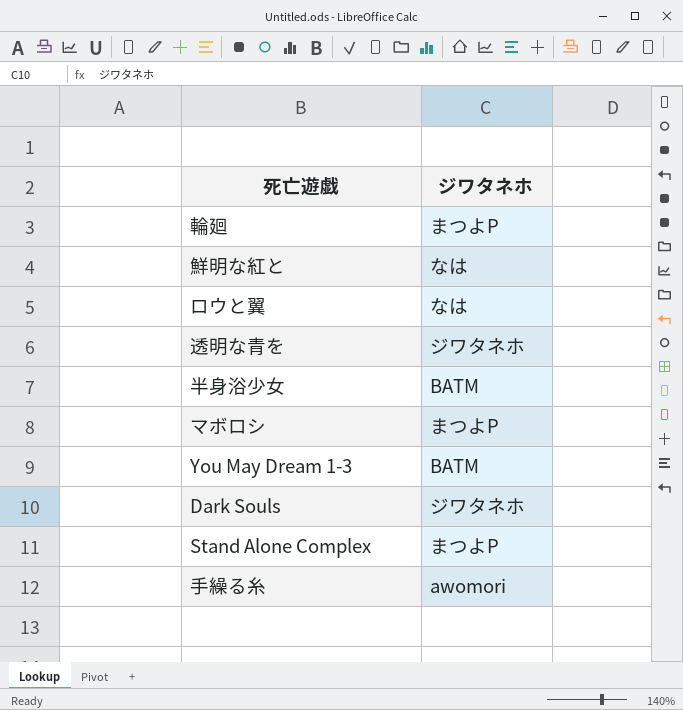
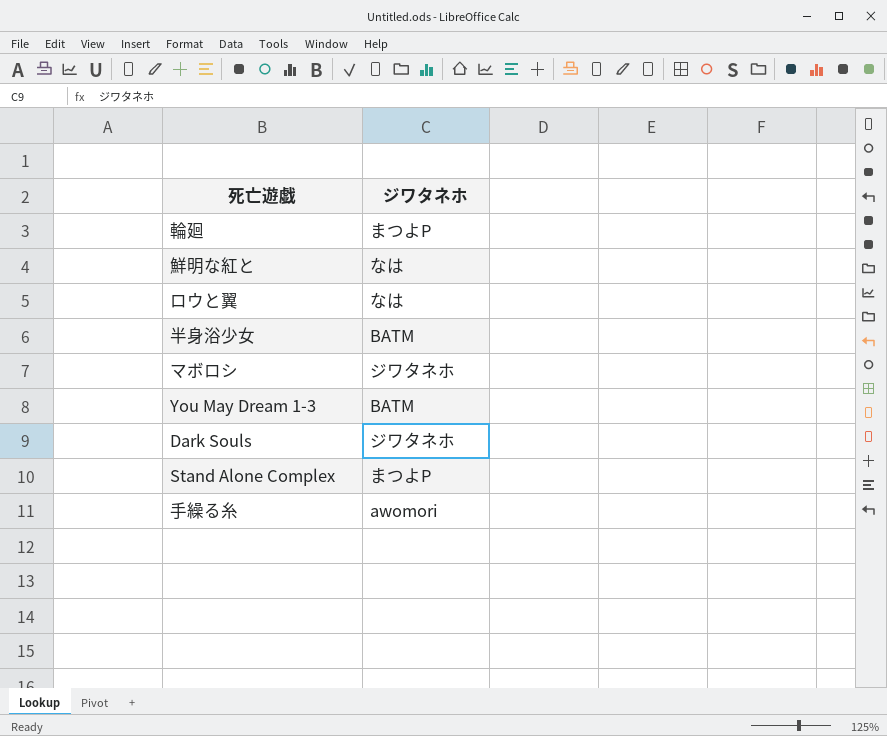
row 透明な青を: ジワタネホ -> none
マボロシ | ジワタネホ: まつよP -> ジワタネホ

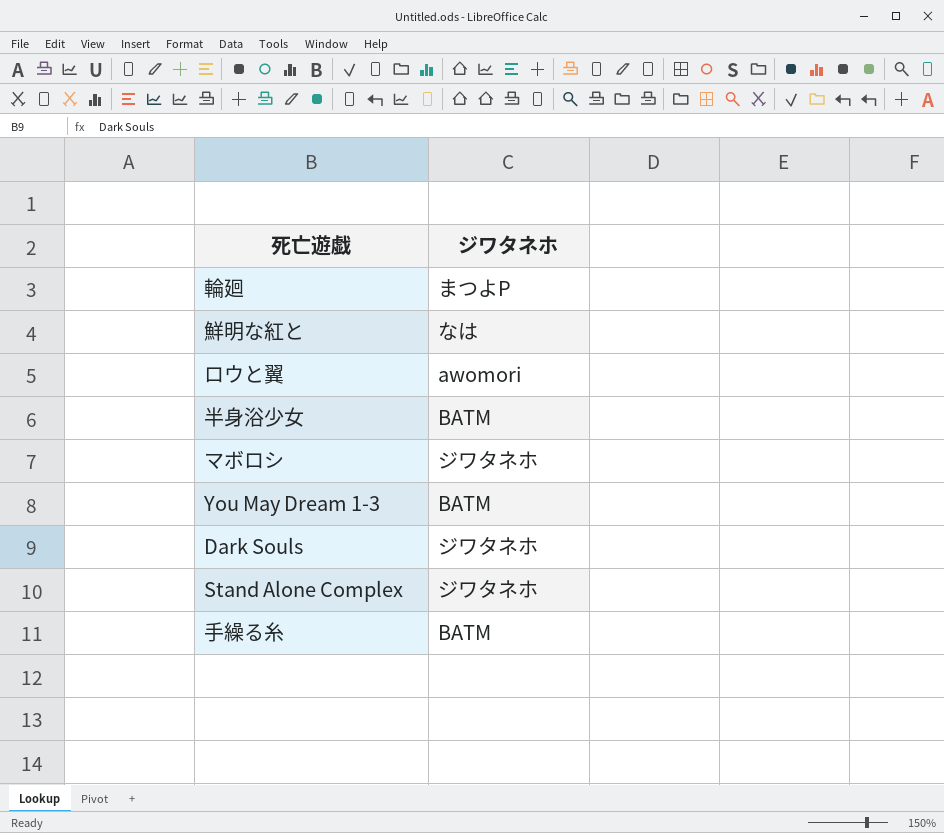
ロウと翼 | ジワタネホ: なは -> awomori
Stand Alone Complex | ジワタネホ: まつよP -> ジワタネホ
手繰る糸 | ジワタネホ: awomori -> BATM

